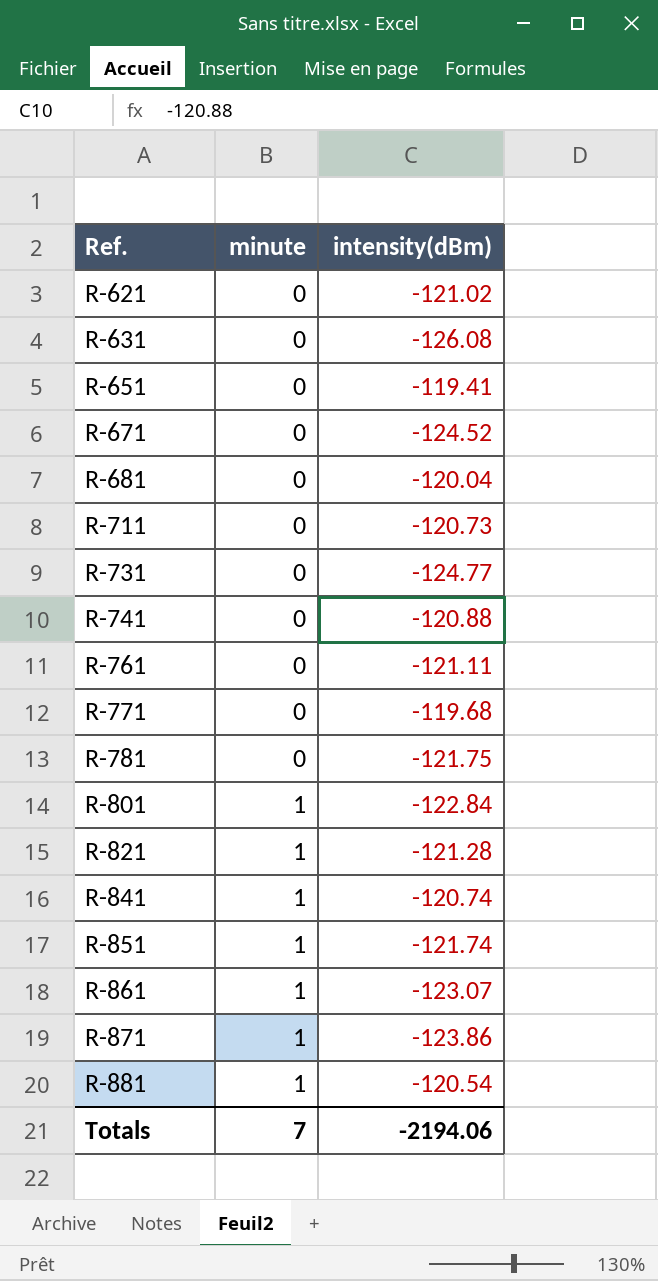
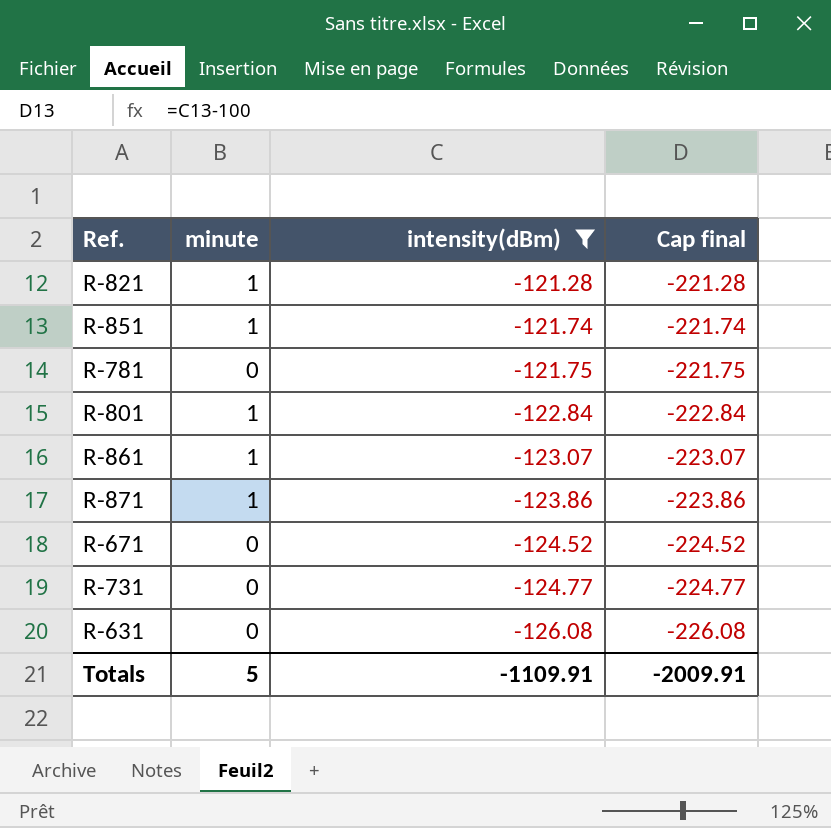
filter: none -> intensity(dBm) <= -121.28
row order: Ref. ascending -> intensity(dBm) descending
column Cap final | formula: none -> [intensity(dBm)] - 100
Totals | minute: 7 -> 5
Totals | intensity(dBm): -2194.06 -> -1109.91

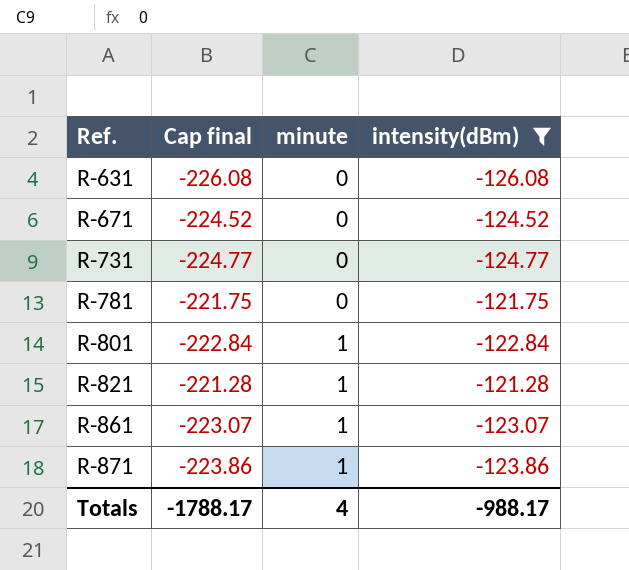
row order: intensity(dBm) descending -> Ref. ascending
column Cap final | position: 4 -> 2
row R-851: 1 | -121.74 | -221.74 -> none
Totals | Cap final: -2009.91 -> -1788.17
Totals | minute: 5 -> 4
Totals | intensity(dBm): -1109.91 -> -988.17

